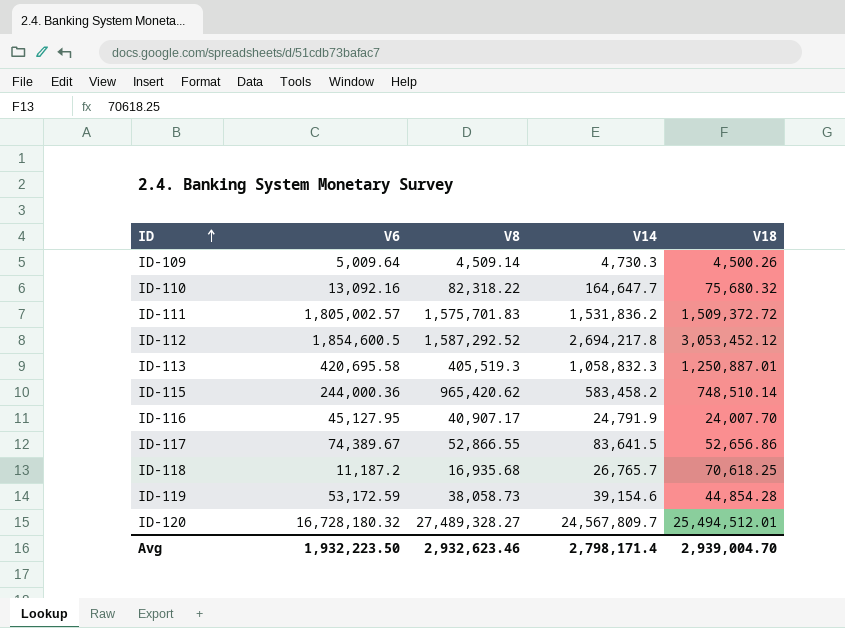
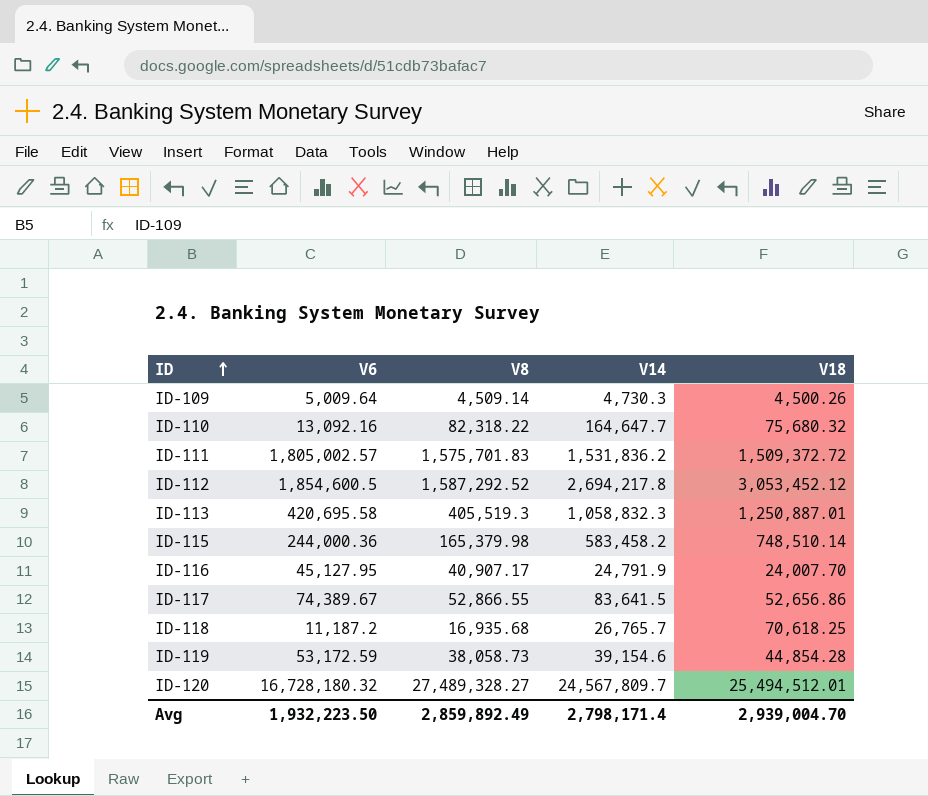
ID-115 | V8: 965,420.62 -> 165,379.98
Avg | V8: 2,932,623.46 -> 2,859,892.49

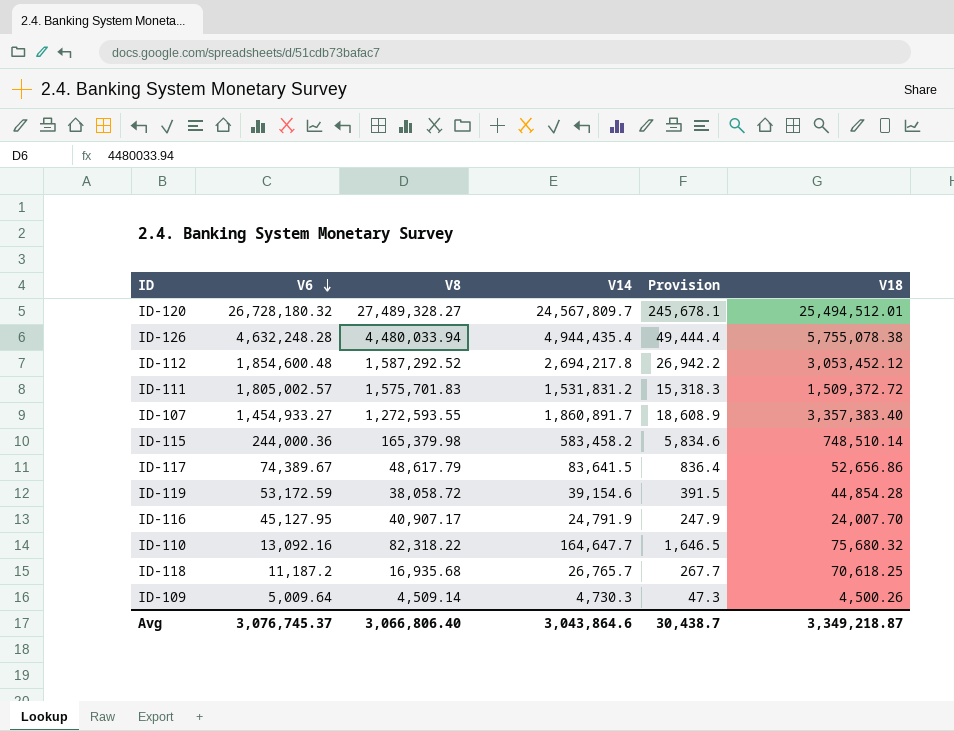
row order: ID ascending -> V6 descending
column Provision | formula: none -> [V14] * 0.01
row ID-113: 420,695.58 | 405,519.3 | 1,058,832.3 | 1,250,887.01 -> none
ID-120 | V6: 16,728,180.32 -> 26,728,180.32
row ID-126: none -> 4,632,248.28 | 4,480,033.94 | 4,944,435.4 | 49,444.4 | 5,755,078.38
ID-112 | V6: 1,854,600.5 -> 1,854,600.48
ID-111 | V14: 1,531,836.2 -> 1,531,831.2
row ID-107: none -> 1,454,933.27 | 1,272,593.55 | 1,860,891.7 | 18,608.9 | 3,357,383.40
ID-117 | V8: 52,866.55 -> 48,617.79
ID-119 | V8: 38,058.73 -> 38,058.72
Avg | V6: 1,932,223.50 -> 3,076,745.37
Avg | V8: 2,859,892.49 -> 3,066,806.40
Avg | V14: 2,798,171.4 -> 3,043,864.6
Avg | V18: 2,939,004.70 -> 3,349,218.87

